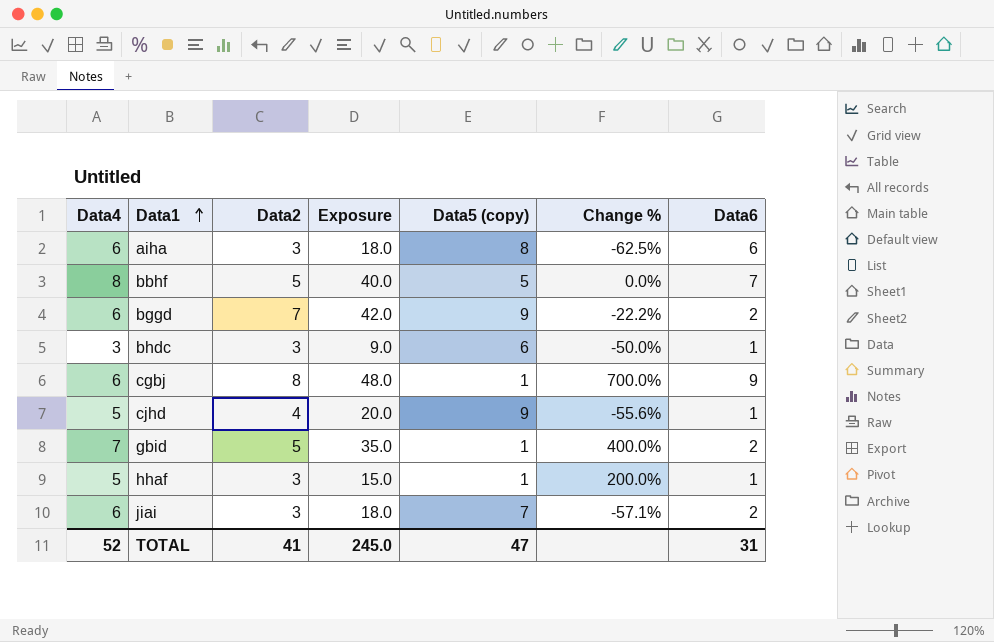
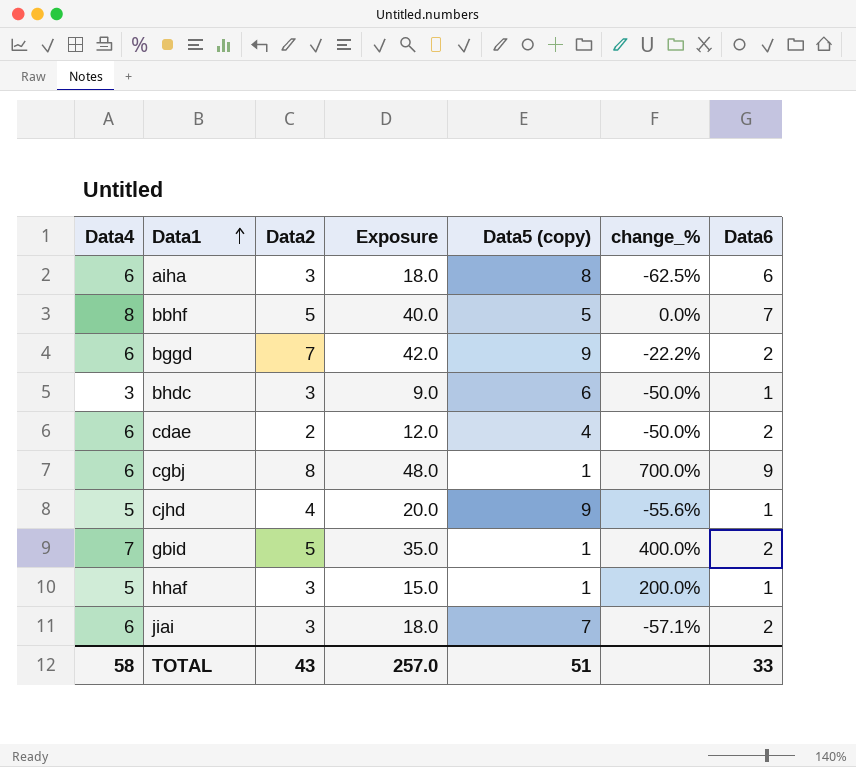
column name: Change % -> change_%
row cdae: none -> 6 | 2 | 12.0 | 4 | -50.0% | 2
TOTAL | Data4: 52 -> 58
TOTAL | Data2: 41 -> 43
TOTAL | Exposure: 245.0 -> 257.0
TOTAL | Data5 (copy): 47 -> 51
TOTAL | Data6: 31 -> 33

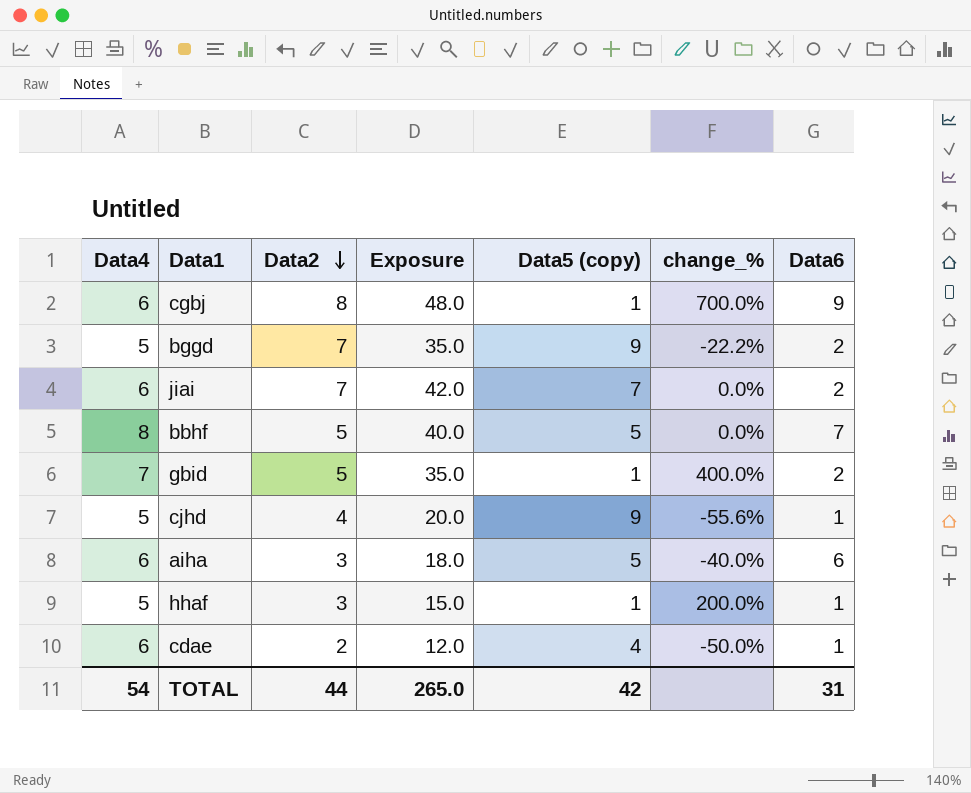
row order: Data1 ascending -> Data2 descending
row bhdc: 3 | 3 | 9.0 | 6 | -50.0% | 1 -> none
bggd | Data4: 6 -> 5
bggd | Exposure: 42.0 -> 35.0
jiai | Data2: 3 -> 7
jiai | Exposure: 18.0 -> 42.0
jiai | change_%: -57.1% -> 0.0%
aiha | Data5 (copy): 8 -> 5
aiha | change_%: -62.5% -> -40.0%
cdae | Data6: 2 -> 1
TOTAL | Data4: 58 -> 54
TOTAL | Data2: 43 -> 44
TOTAL | Exposure: 257.0 -> 265.0
TOTAL | Data5 (copy): 51 -> 42
TOTAL | Data6: 33 -> 31

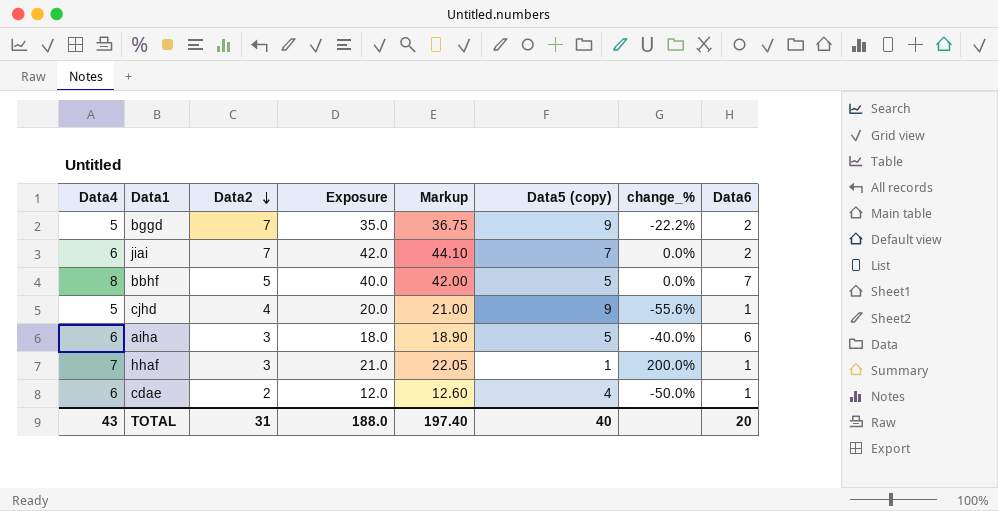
column Markup | formula: none -> [Exposure] * 1.05
row cgbj: 6 | 8 | 48.0 | 1 | 700.0% | 9 -> none
row gbid: 7 | 5 | 35.0 | 1 | 400.0% | 2 -> none
hhaf | Data4: 5 -> 7
hhaf | Exposure: 15.0 -> 21.0
TOTAL | Data4: 54 -> 43
TOTAL | Data2: 44 -> 31
TOTAL | Exposure: 265.0 -> 188.0
TOTAL | Data5 (copy): 42 -> 40
TOTAL | Data6: 31 -> 20

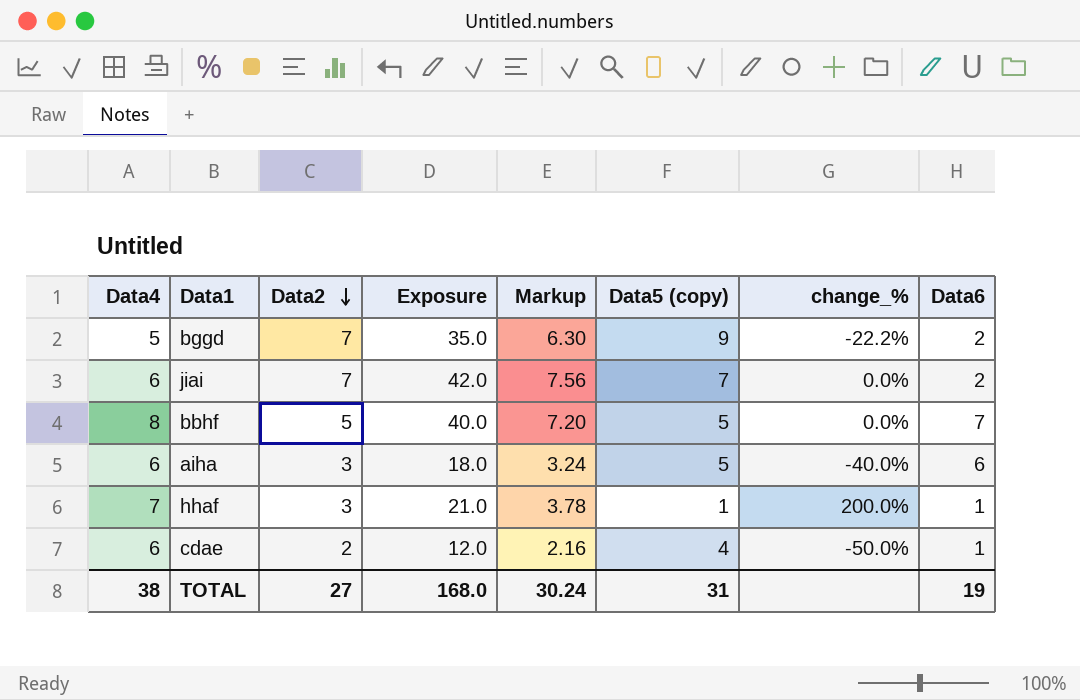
column Markup | formula: [Exposure] * 1.05 -> [Exposure] * 0.18
row cjhd: 5 | 4 | 20.0 | 21.00 | 9 | -55.6% | 1 -> none
TOTAL | Data4: 43 -> 38
TOTAL | Data2: 31 -> 27
TOTAL | Exposure: 188.0 -> 168.0
TOTAL | Markup: 197.40 -> 30.24
TOTAL | Data5 (copy): 40 -> 31
TOTAL | Data6: 20 -> 19

